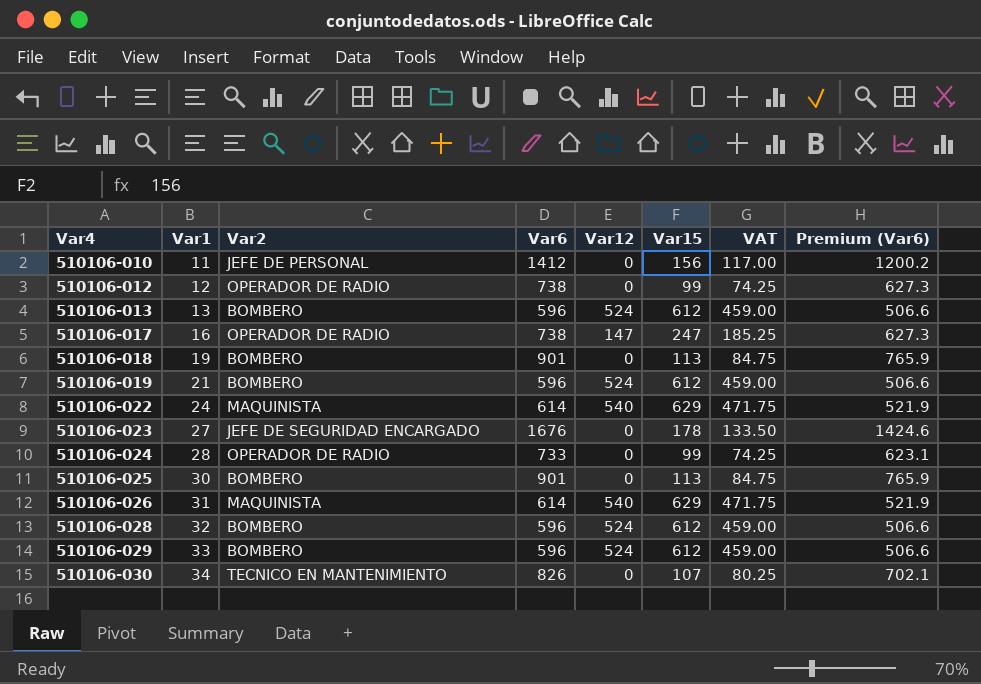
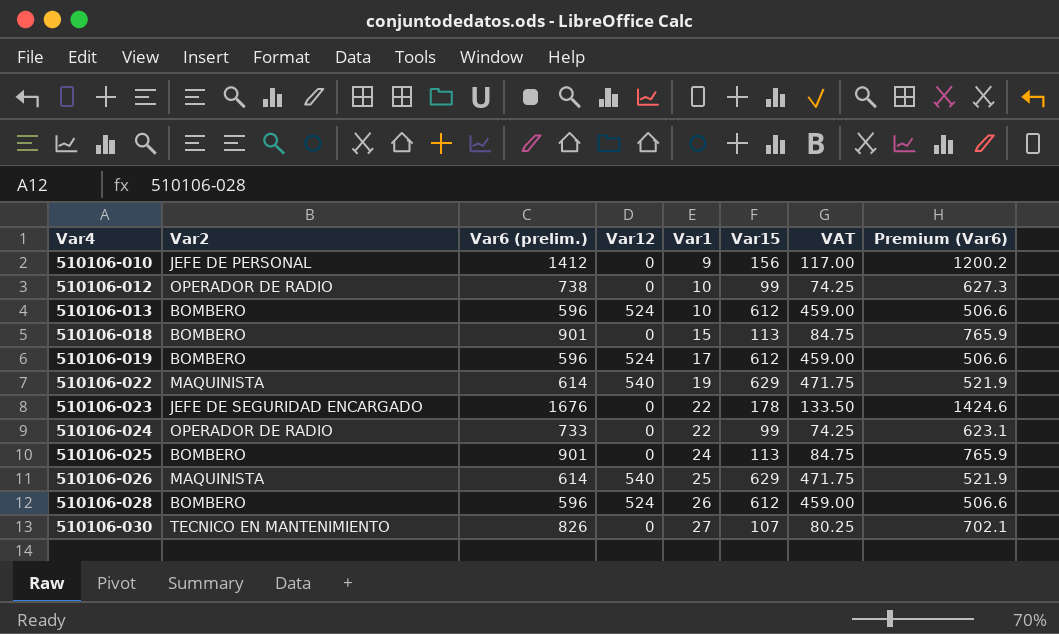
column name: Var6 -> Var6 (prelim.)
column Var1 | position: 2 -> 5
row 510106-017: 16 | OPERADOR DE RADIO | 738 | 147 | 247 | 185.25 | 627.3 -> none
row 510106-029: 33 | BOMBERO | 596 | 524 | 612 | 459.00 | 506.6 -> none
510106-010 | Var1: 11 -> 9
510106-012 | Var1: 12 -> 10
510106-013 | Var1: 13 -> 10
510106-018 | Var1: 19 -> 15
510106-019 | Var1: 21 -> 17
510106-022 | Var1: 24 -> 19
510106-023 | Var1: 27 -> 22
510106-024 | Var1: 28 -> 22
510106-025 | Var1: 30 -> 24
510106-026 | Var1: 31 -> 25
510106-028 | Var1: 32 -> 26
510106-030 | Var1: 34 -> 27

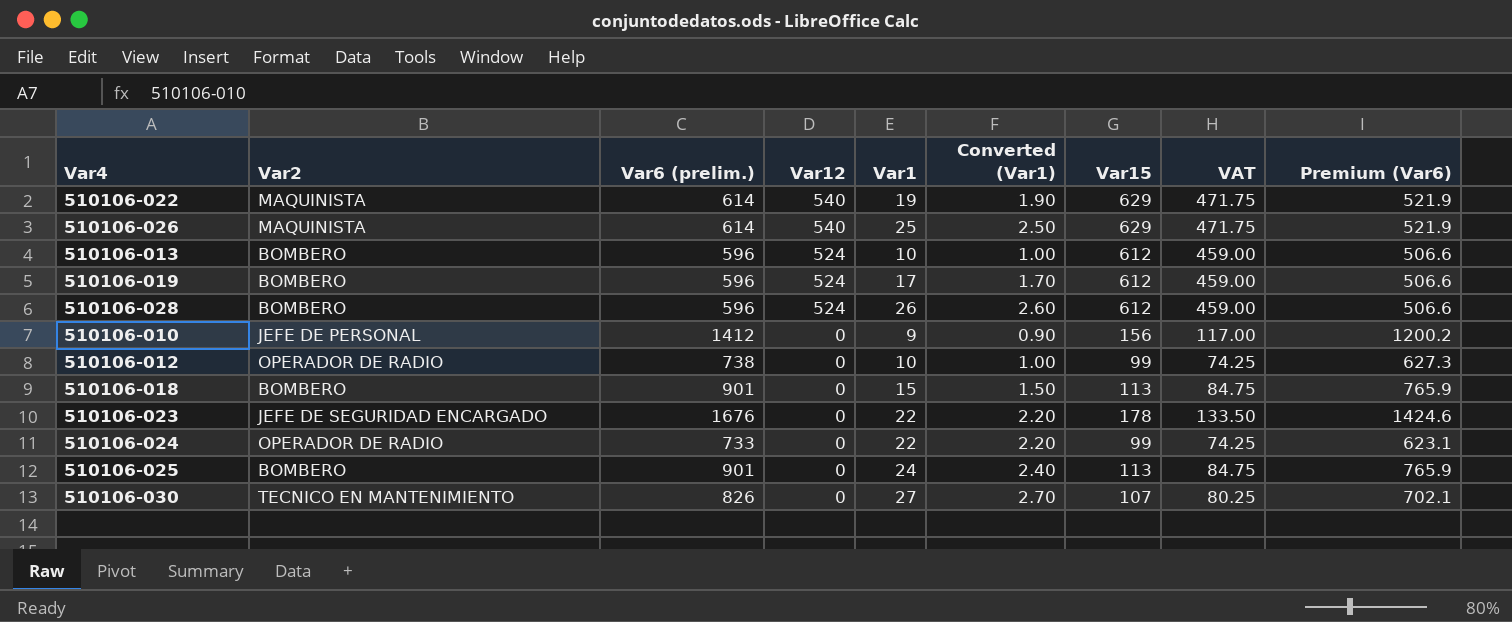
row order: Var4 ascending -> Var12 descending
column Converted (Var1) | formula: none -> [Var1] * 0.1

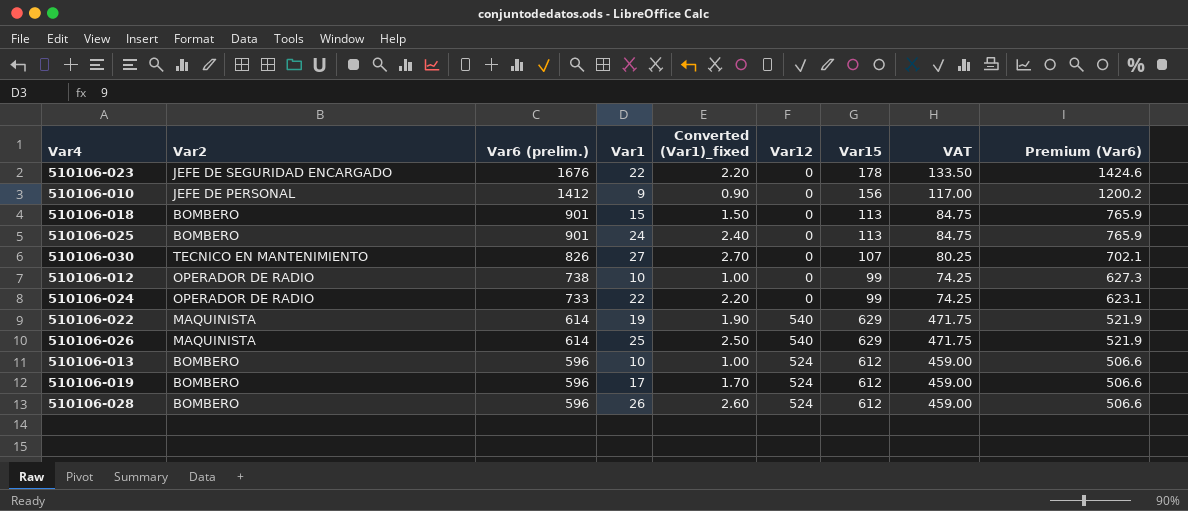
row order: Var12 descending -> Var6 (prelim.) descending
column name: Converted (Var1) -> Converted (Var1)_fixed
column Var12 | position: 4 -> 6

